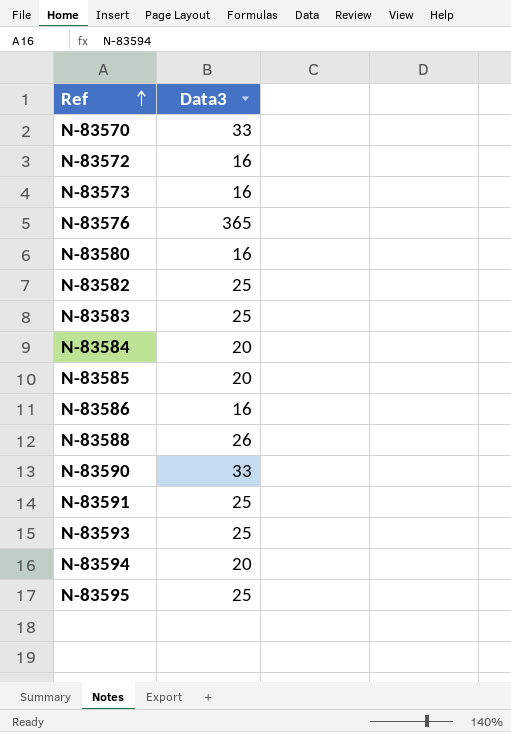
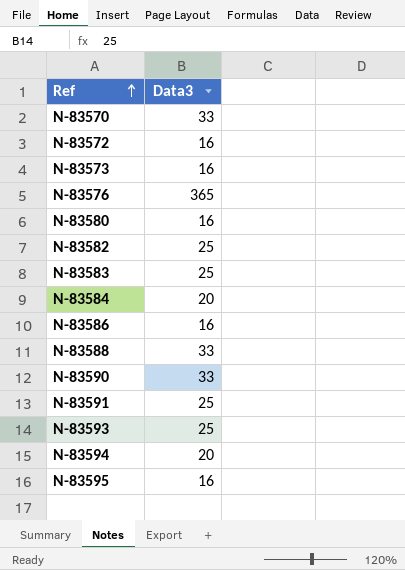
row N-83585: 20 -> none
N-83588 | Data3: 26 -> 33
N-83595 | Data3: 25 -> 16

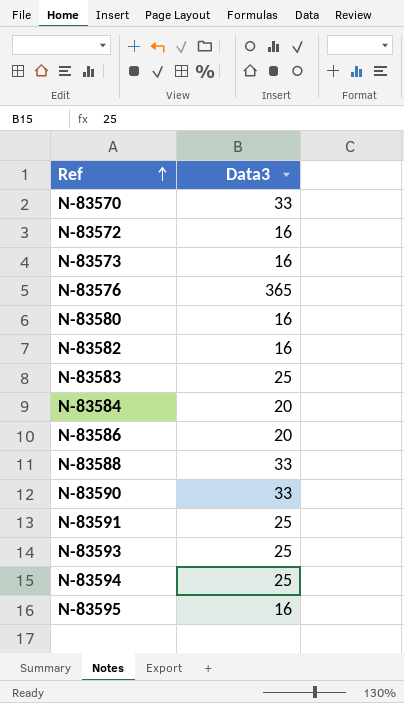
N-83582 | Data3: 25 -> 16
N-83586 | Data3: 16 -> 20
N-83594 | Data3: 20 -> 25

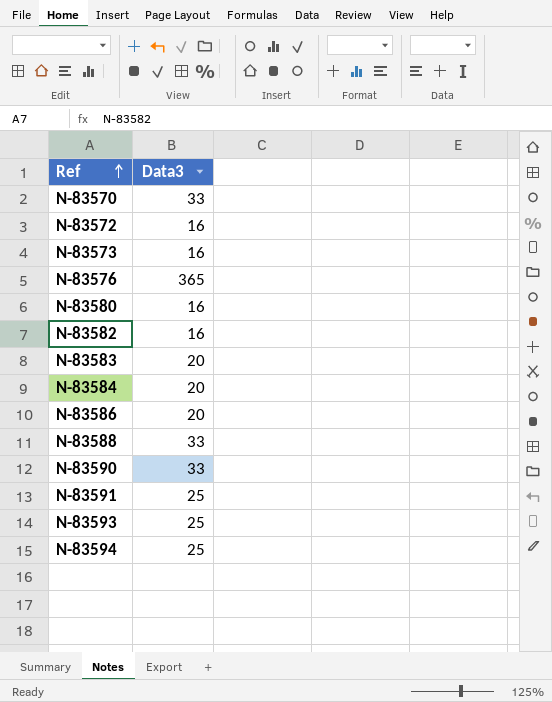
row N-83595: 16 -> none
N-83583 | Data3: 25 -> 20

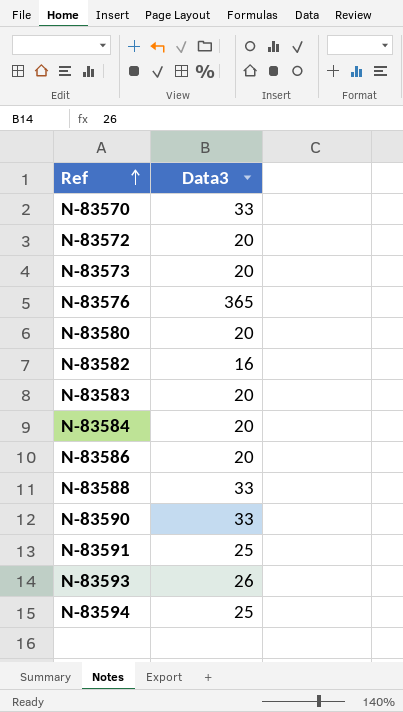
N-83572 | Data3: 16 -> 20
N-83573 | Data3: 16 -> 20
N-83580 | Data3: 16 -> 20
N-83593 | Data3: 25 -> 26

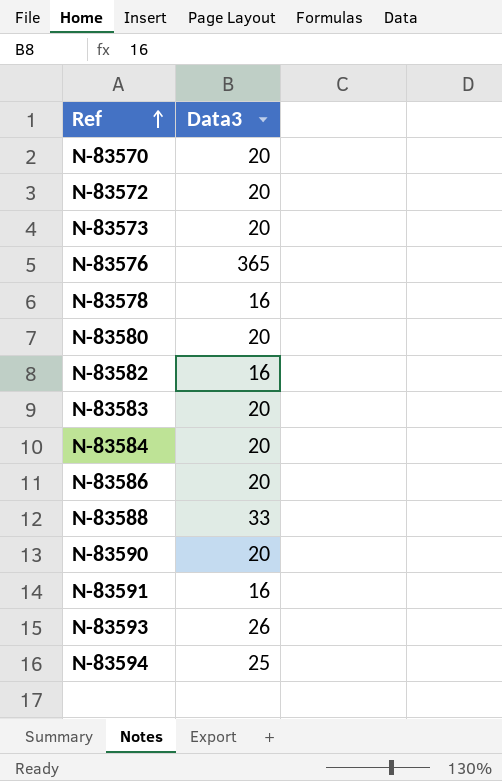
N-83570 | Data3: 33 -> 20
row N-83578: none -> 16
N-83590 | Data3: 33 -> 20
N-83591 | Data3: 25 -> 16

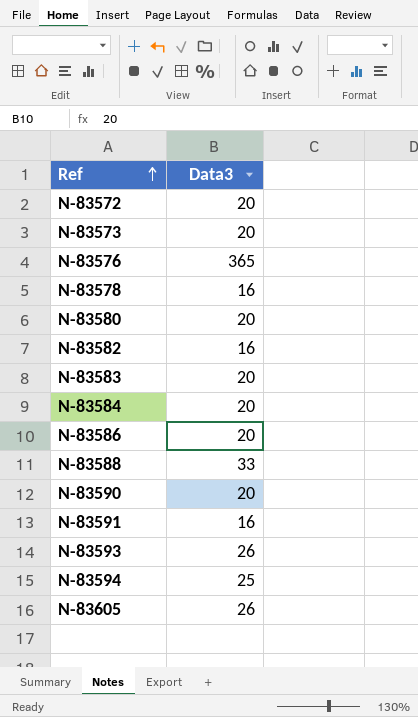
row N-83570: 20 -> none
row N-83605: none -> 26

